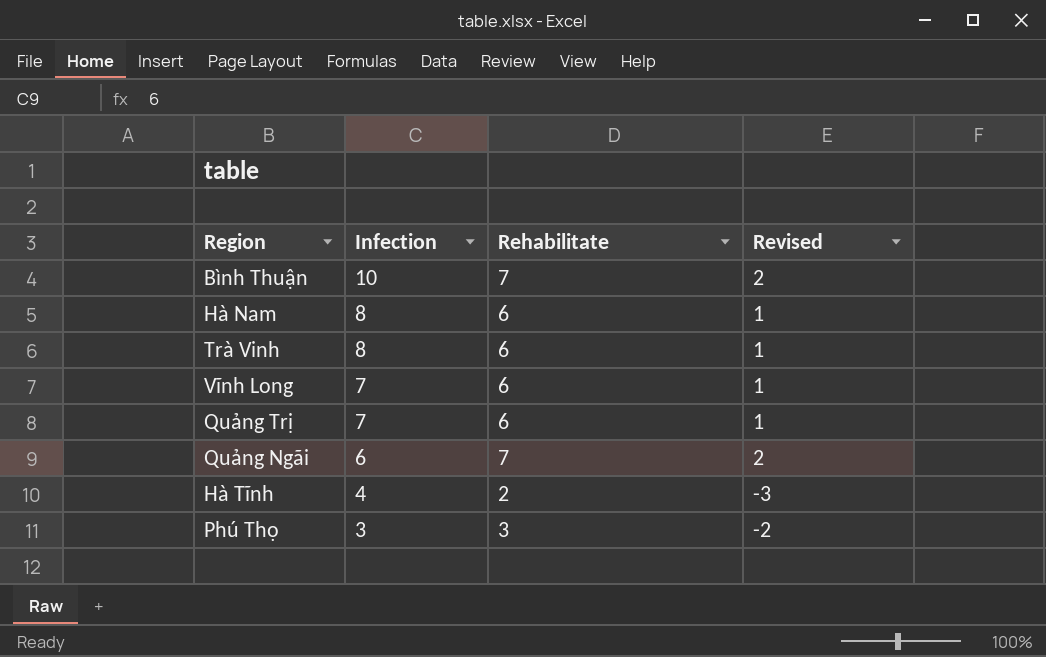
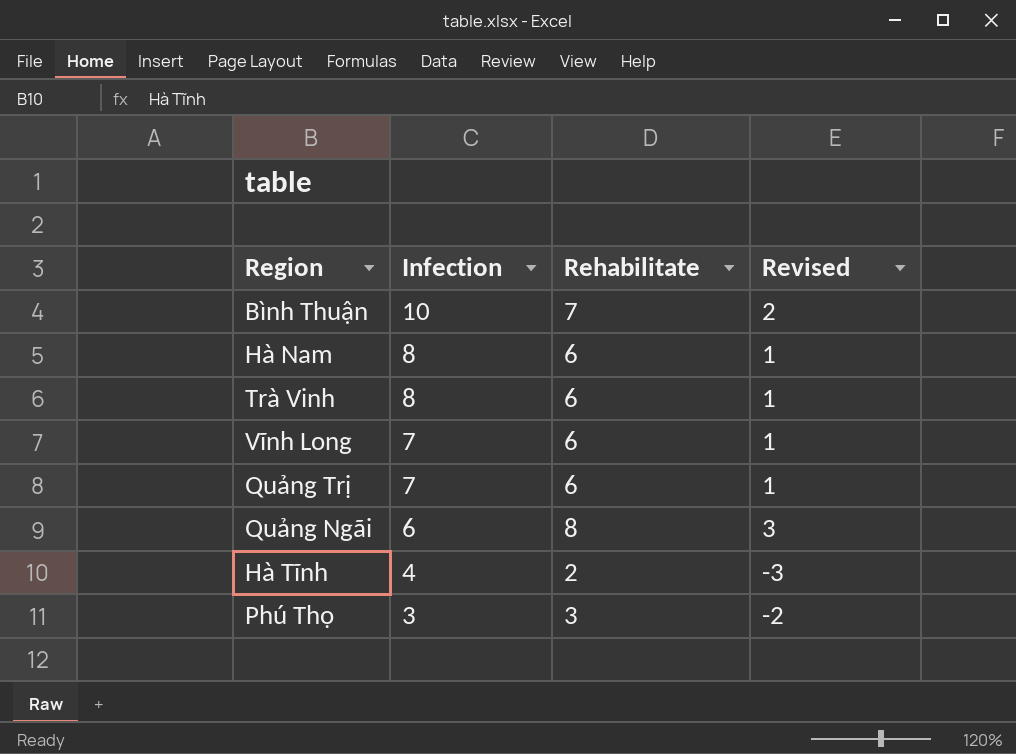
Quảng Ngãi | Rehabilitate: 7 -> 8
Quảng Ngãi | Revised: 2 -> 3

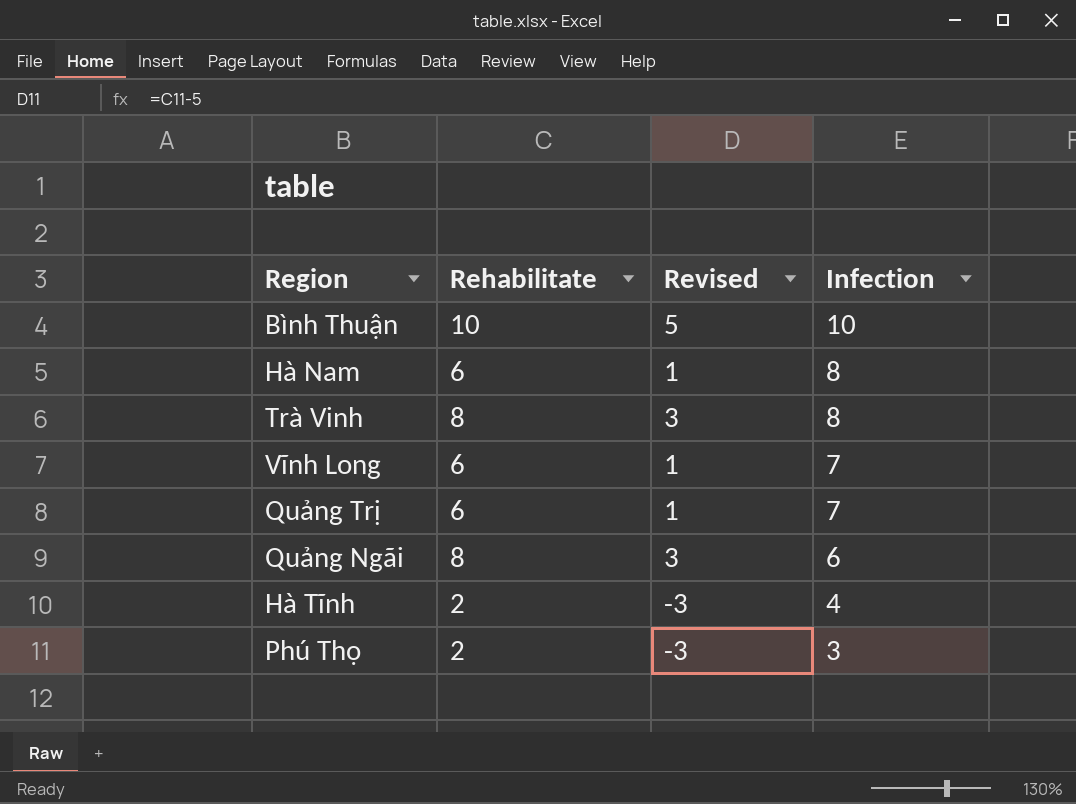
column Infection | position: 2 -> 4
Bình Thuận | Rehabilitate: 7 -> 10
Bình Thuận | Revised: 2 -> 5
Trà Vinh | Rehabilitate: 6 -> 8
Trà Vinh | Revised: 1 -> 3
Phú Thọ | Rehabilitate: 3 -> 2
Phú Thọ | Revised: -2 -> -3

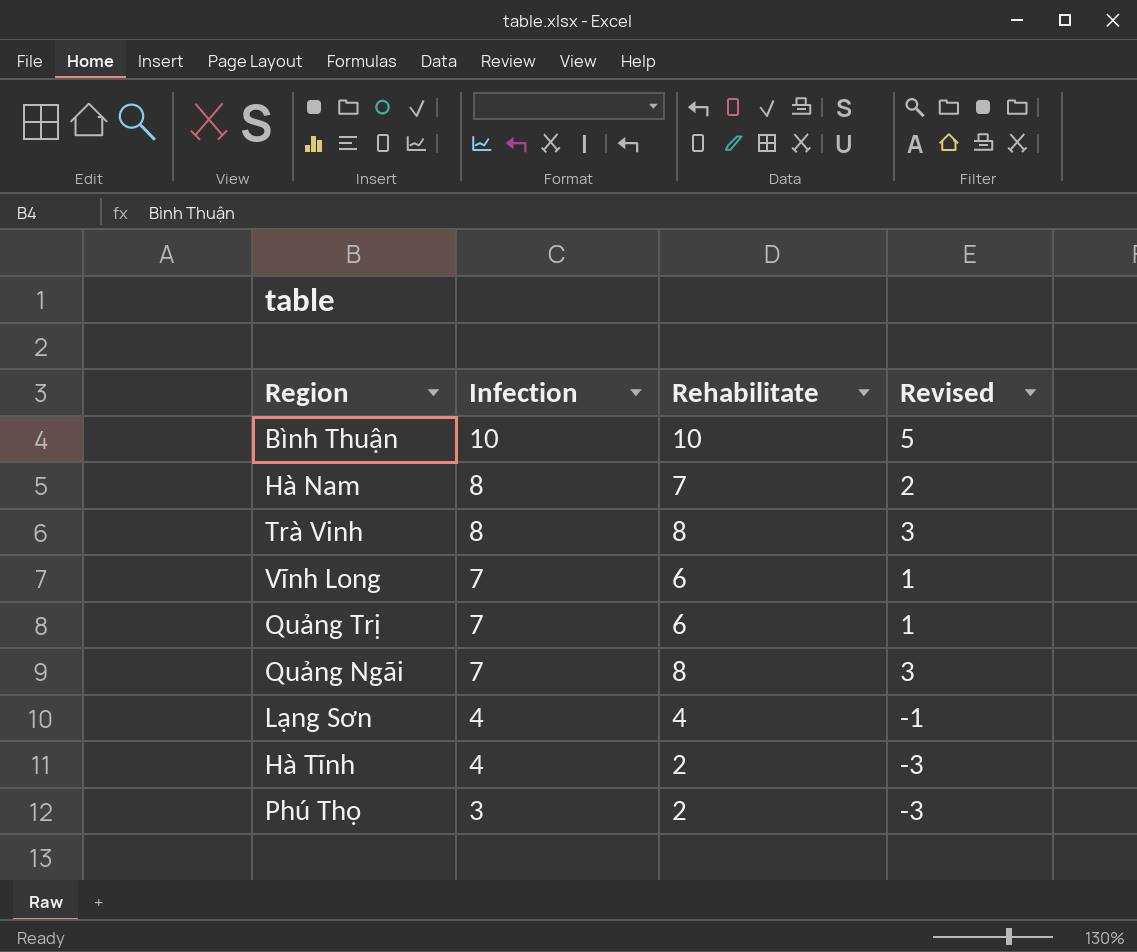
column Infection | position: 4 -> 2
Hà Nam | Rehabilitate: 6 -> 7
Hà Nam | Revised: 1 -> 2
Quảng Ngãi | Infection: 6 -> 7
row Lạng Sơn: none -> 4 | 4 | -1

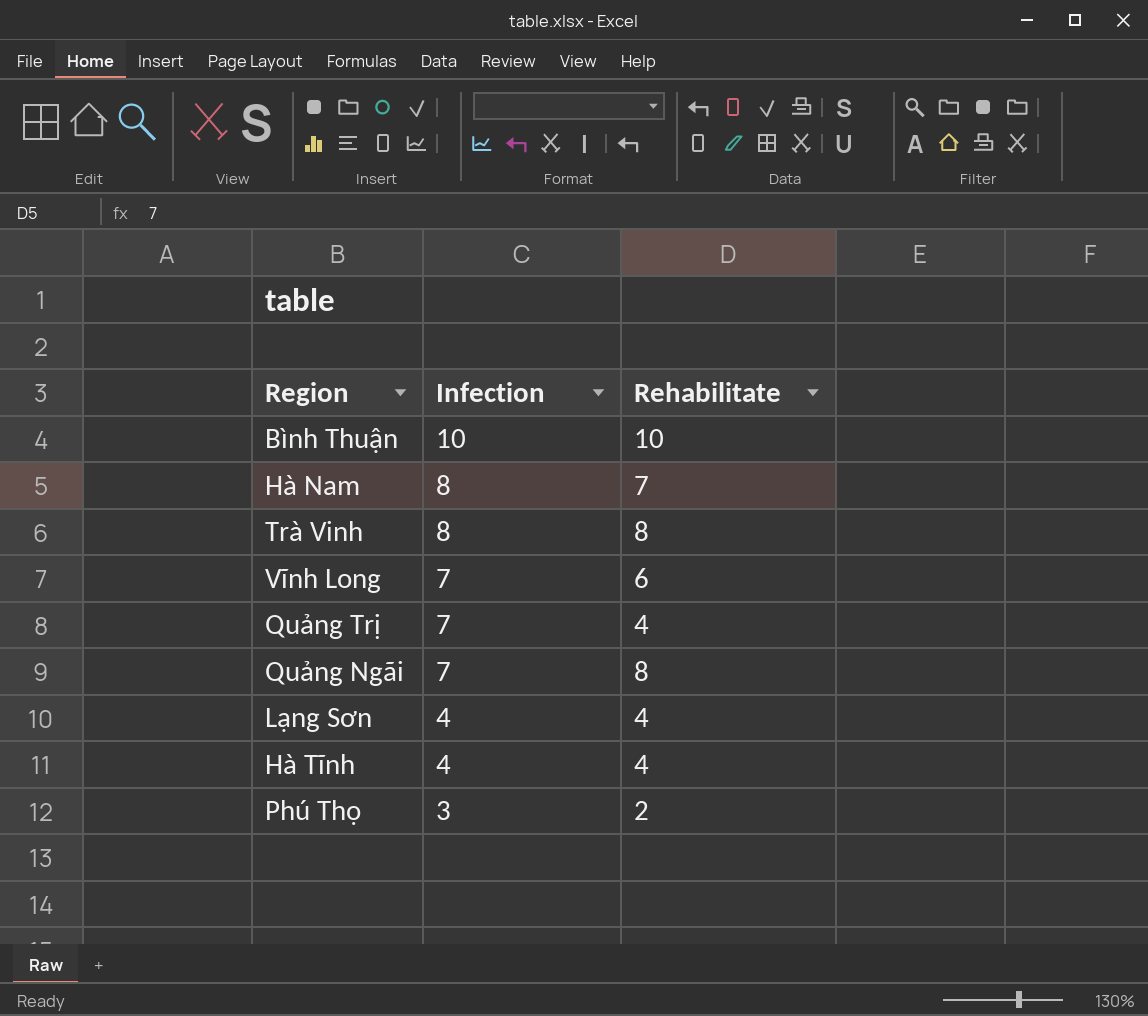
column Revised | formula: [Rehabilitate] - 5 -> none
Quảng Trị | Rehabilitate: 6 -> 4
Hà Tĩnh | Rehabilitate: 2 -> 4

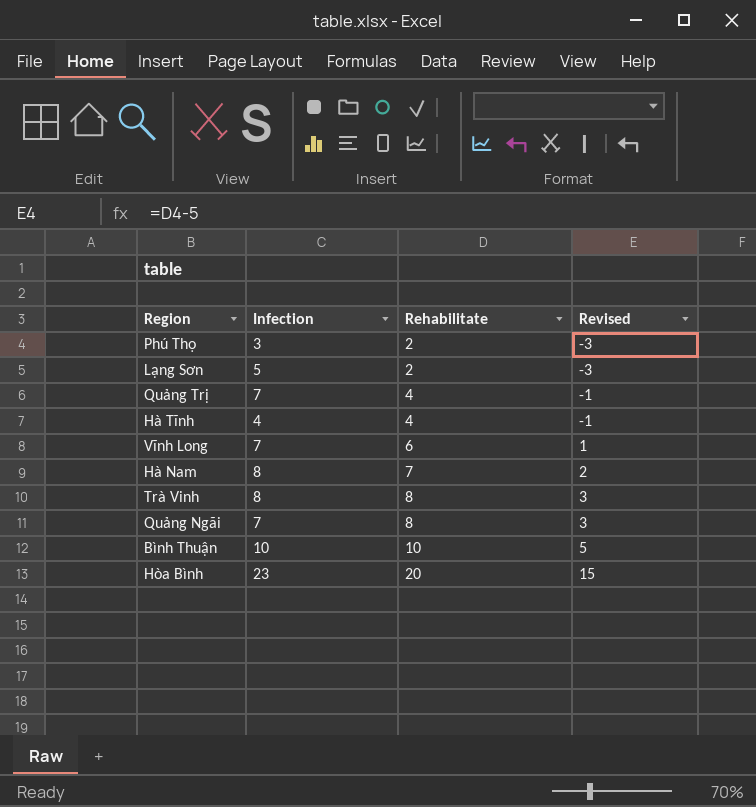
row order: Infection descending -> Rehabilitate ascending
column Revised | formula: none -> [Rehabilitate] - 5
Lạng Sơn | Infection: 4 -> 5
Lạng Sơn | Rehabilitate: 4 -> 2
row Hòa Bình: none -> 23 | 20 | 15

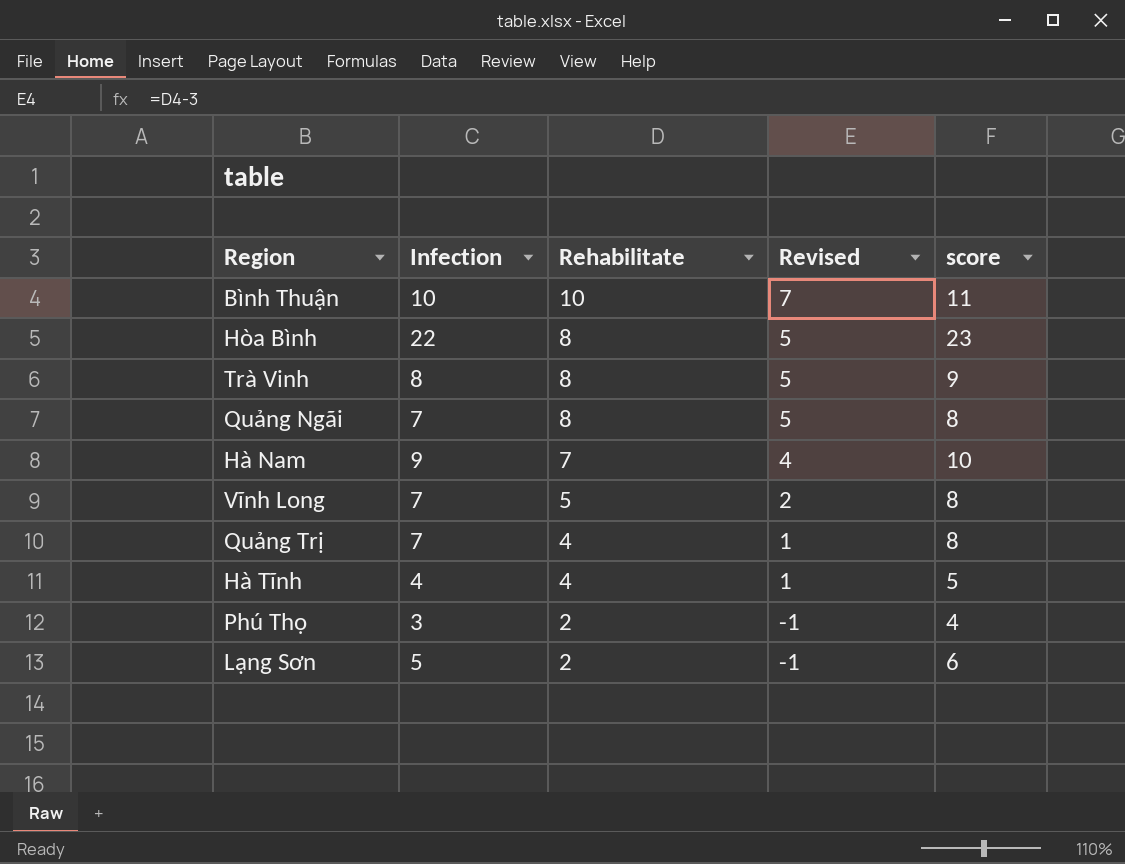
row order: Rehabilitate ascending -> Rehabilitate descending
column Revised | formula: [Rehabilitate] - 5 -> [Rehabilitate] - 3
column score | formula: none -> [Infection] + 1
Hòa Bình | Infection: 23 -> 22
Hòa Bình | Rehabilitate: 20 -> 8
Hà Nam | Infection: 8 -> 9
Vĩnh Long | Rehabilitate: 6 -> 5

